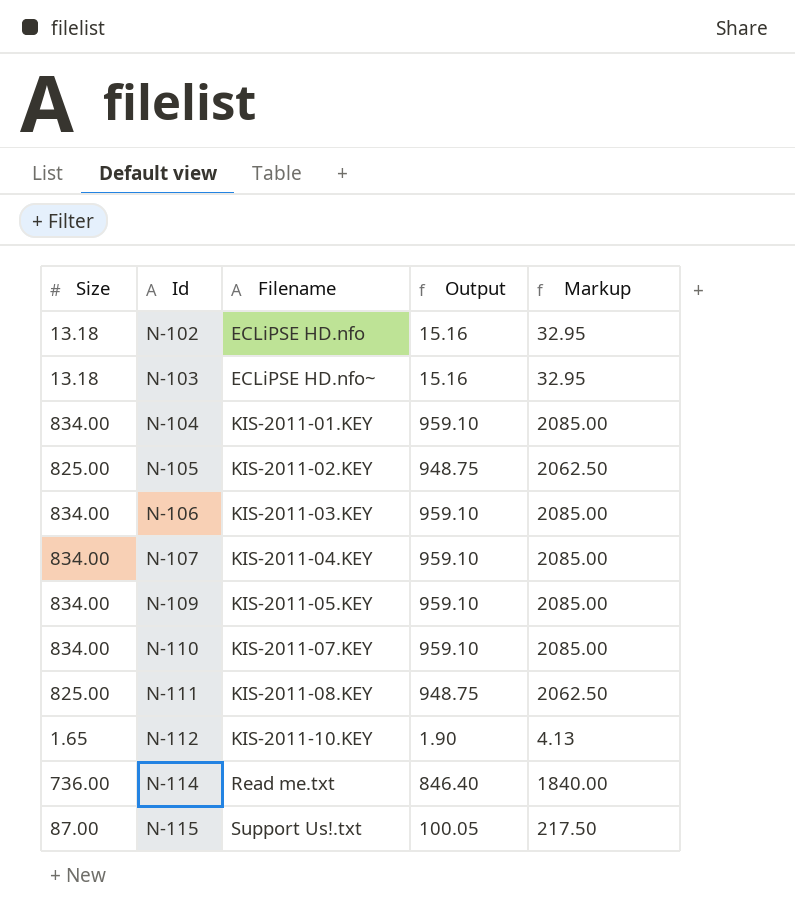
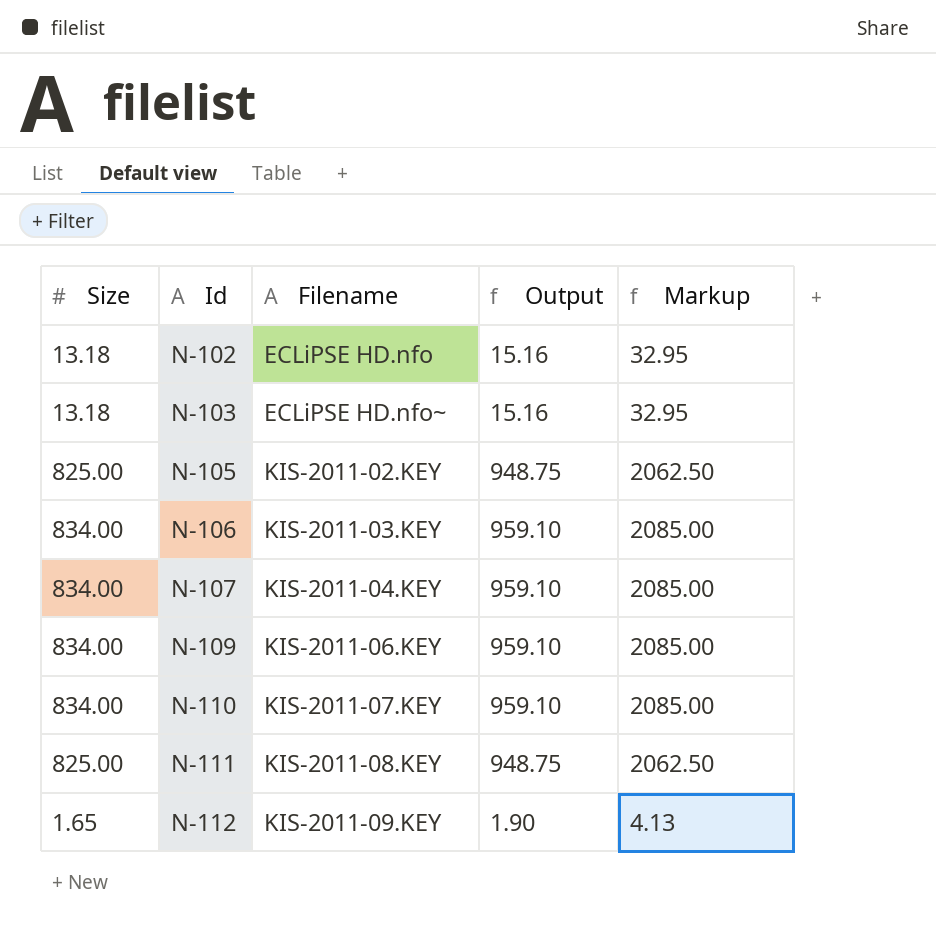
row N-104: 834.00 | KIS-2011-01.KEY | 959.10 | 2085.00 -> none
row N-114: 736.00 | Read me.txt | 846.40 | 1840.00 -> none
row N-115: 87.00 | Support Us!.txt | 100.05 | 217.50 -> none
N-109 | Filename: KIS-2011-05.KEY -> KIS-2011-06.KEY
N-112 | Filename: KIS-2011-10.KEY -> KIS-2011-09.KEY

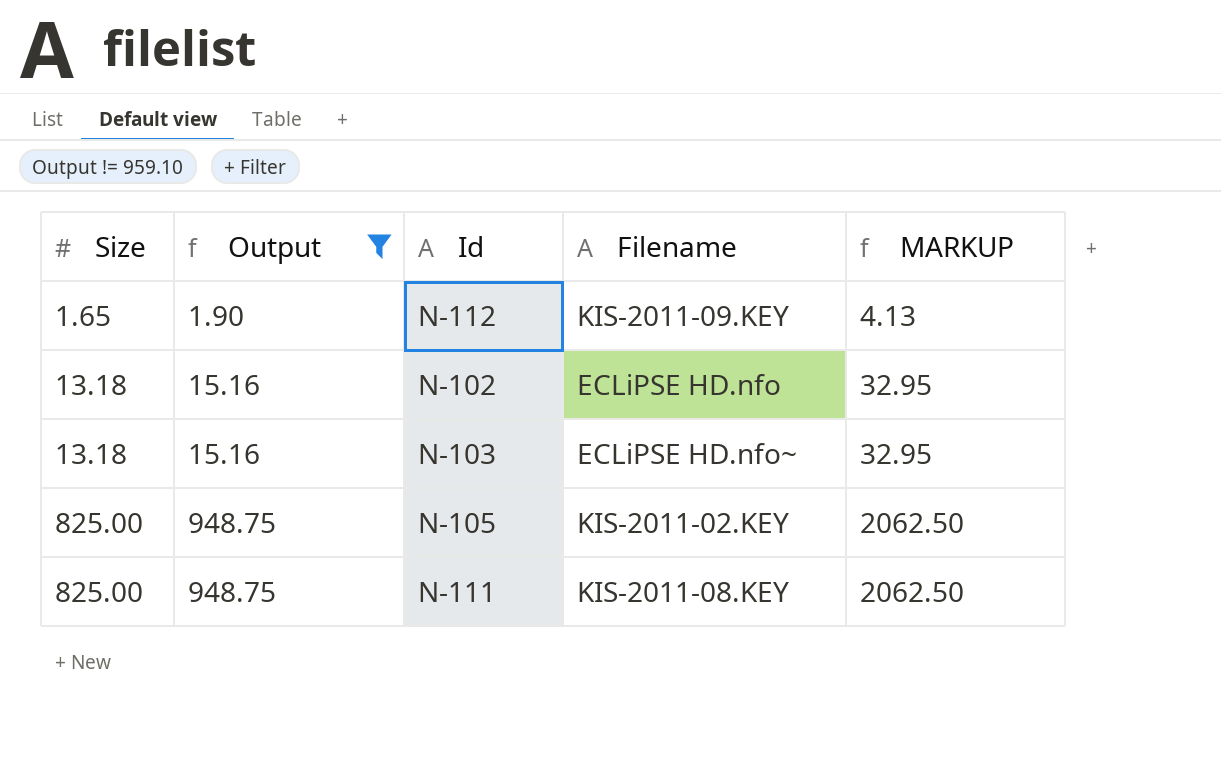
filter: none -> Output != 959.10
row order: Id ascending -> Size ascending
column Output | position: 4 -> 2
column name: Markup -> MARKUP

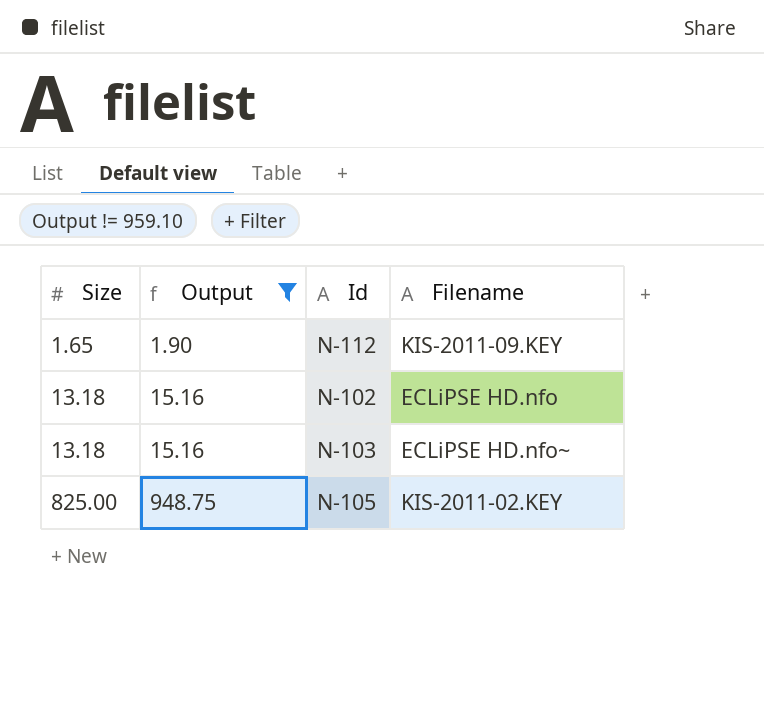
column MARKUP | formula: [Size] * 2.5 -> none
row N-111: 825.00 | 948.75 | KIS-2011-08.KEY | 2062.50 -> none

